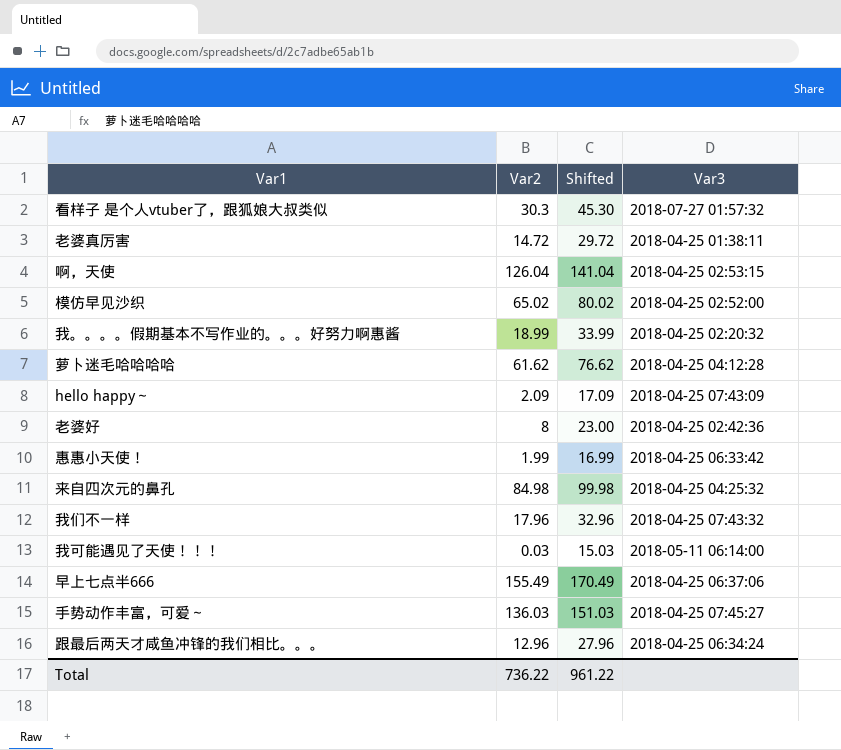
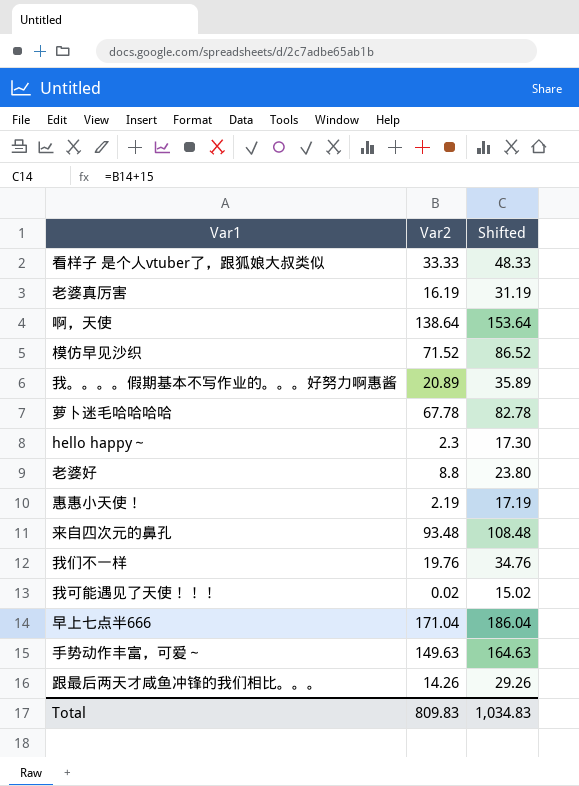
column Var3 | position: 4 -> none
看样子 是个人vtuber了，跟狐娘大叔类似 | Var2: 30.3 -> 33.33
看样子 是个人vtuber了，跟狐娘大叔类似 | Shifted: 45.30 -> 48.33
老婆真厉害 | Var2: 14.72 -> 16.19
老婆真厉害 | Shifted: 29.72 -> 31.19
啊，天使 | Var2: 126.04 -> 138.64
啊，天使 | Shifted: 141.04 -> 153.64
模仿早见沙织 | Var2: 65.02 -> 71.52
模仿早见沙织 | Shifted: 80.02 -> 86.52
我。。。。假期基本不写作业的。。。好努力啊惠酱 | Var2: 18.99 -> 20.89
我。。。。假期基本不写作业的。。。好努力啊惠酱 | Shifted: 33.99 -> 35.89
萝卜迷毛哈哈哈哈 | Var2: 61.62 -> 67.78
萝卜迷毛哈哈哈哈 | Shifted: 76.62 -> 82.78
hello happy～ | Var2: 2.09 -> 2.3
hello happy～ | Shifted: 17.09 -> 17.30
老婆好 | Var2: 8 -> 8.8
老婆好 | Shifted: 23.00 -> 23.80
惠惠小天使！ | Var2: 1.99 -> 2.19
惠惠小天使！ | Shifted: 16.99 -> 17.19
来自四次元的鼻孔 | Var2: 84.98 -> 93.48
来自四次元的鼻孔 | Shifted: 99.98 -> 108.48
我们不一样 | Var2: 17.96 -> 19.76
我们不一样 | Shifted: 32.96 -> 34.76
我可能遇见了天使！！！ | Var2: 0.03 -> 0.02
我可能遇见了天使！！！ | Shifted: 15.03 -> 15.02
早上七点半666 | Var2: 155.49 -> 171.04
早上七点半666 | Shifted: 170.49 -> 186.04
手势动作丰富，可爱～ | Var2: 136.03 -> 149.63
手势动作丰富，可爱～ | Shifted: 151.03 -> 164.63
跟最后两天才咸鱼冲锋的我们相比。。。 | Var2: 12.96 -> 14.26
跟最后两天才咸鱼冲锋的我们相比。。。 | Shifted: 27.96 -> 29.26
Total | Var2: 736.22 -> 809.83
Total | Shifted: 961.22 -> 1,034.83

